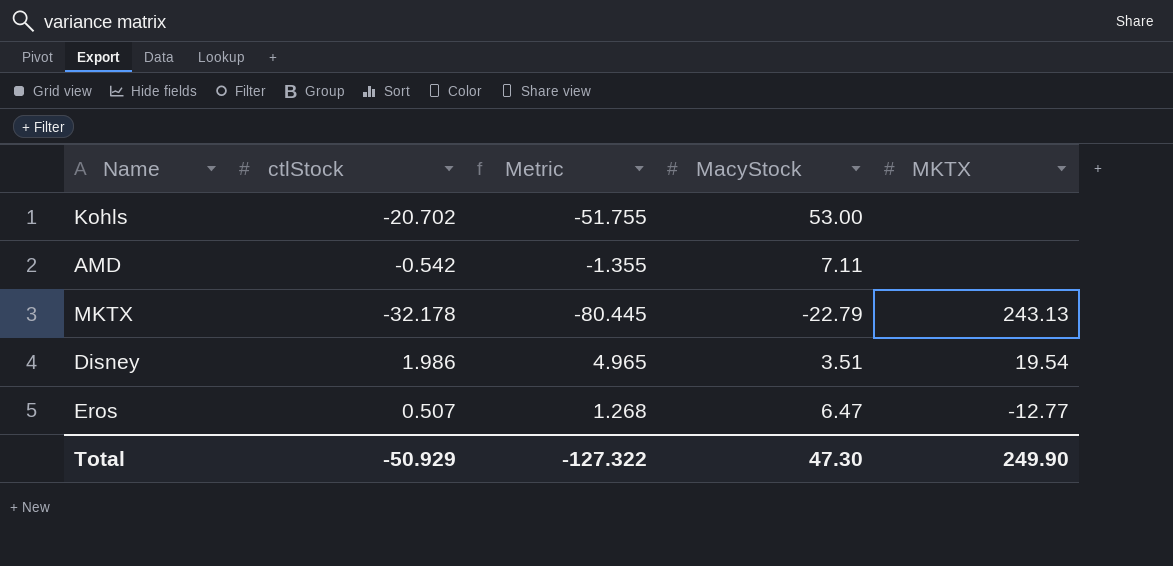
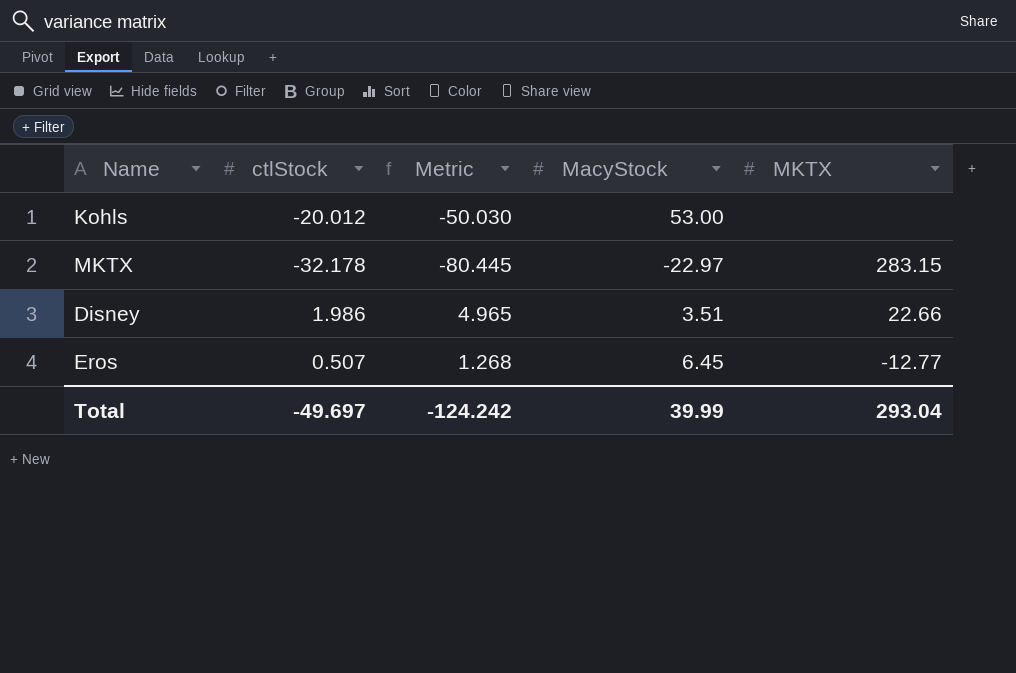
row AMD: -0.542 | -1.355 | 7.11 | none -> none
Kohls | ctlStock: -20.702 -> -20.012
Kohls | Metric: -51.755 -> -50.030
MKTX | MacyStock: -22.79 -> -22.97
MKTX | MKTX: 243.13 -> 283.15
Disney | MKTX: 19.54 -> 22.66
Eros | MacyStock: 6.47 -> 6.45
Total | ctlStock: -50.929 -> -49.697
Total | Metric: -127.322 -> -124.242
Total | MacyStock: 47.30 -> 39.99
Total | MKTX: 249.90 -> 293.04

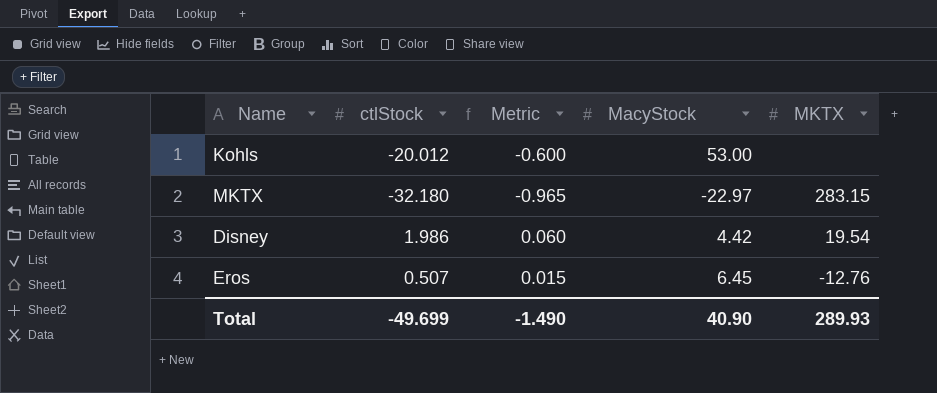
column Metric | formula: [ctlStock] * 2.5 -> [ctlStock] * 0.03
MKTX | ctlStock: -32.178 -> -32.180
Disney | MacyStock: 3.51 -> 4.42
Disney | MKTX: 22.66 -> 19.54
Eros | MKTX: -12.77 -> -12.76
Total | ctlStock: -49.697 -> -49.699
Total | Metric: -124.242 -> -1.490
Total | MacyStock: 39.99 -> 40.90
Total | MKTX: 293.04 -> 289.93

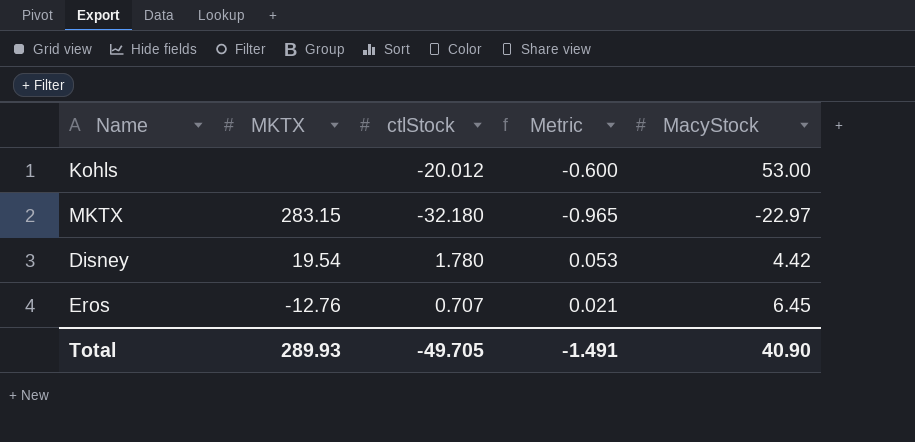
column MKTX | position: 5 -> 2
Disney | ctlStock: 1.986 -> 1.780
Disney | Metric: 0.060 -> 0.053
Eros | ctlStock: 0.507 -> 0.707
Eros | Metric: 0.015 -> 0.021
Total | ctlStock: -49.699 -> -49.705
Total | Metric: -1.490 -> -1.491

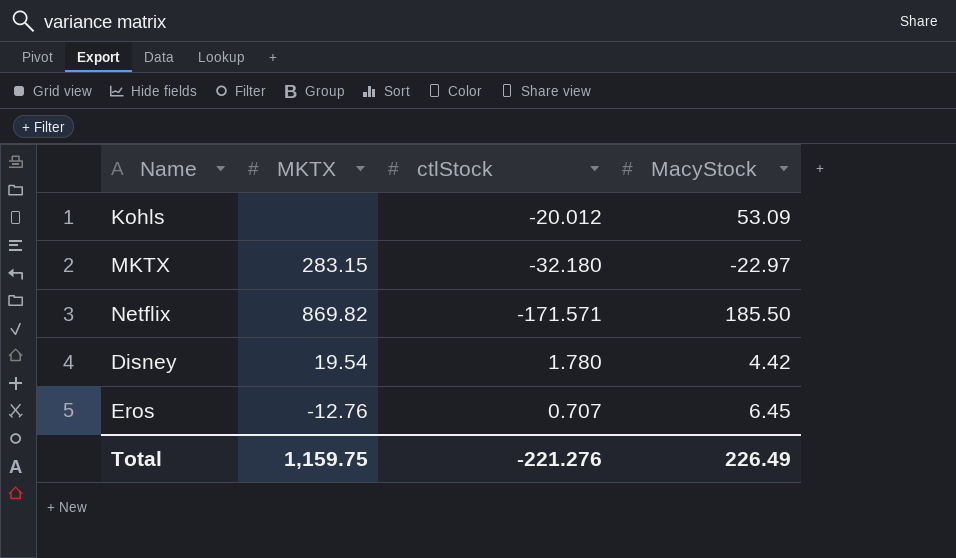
column Metric | formula: [ctlStock] * 0.03 -> none
Kohls | MacyStock: 53.00 -> 53.09
row Netflix: none -> 869.82 | -171.571 | 185.50
Total | MKTX: 289.93 -> 1,159.75
Total | ctlStock: -49.705 -> -221.276
Total | MacyStock: 40.90 -> 226.49

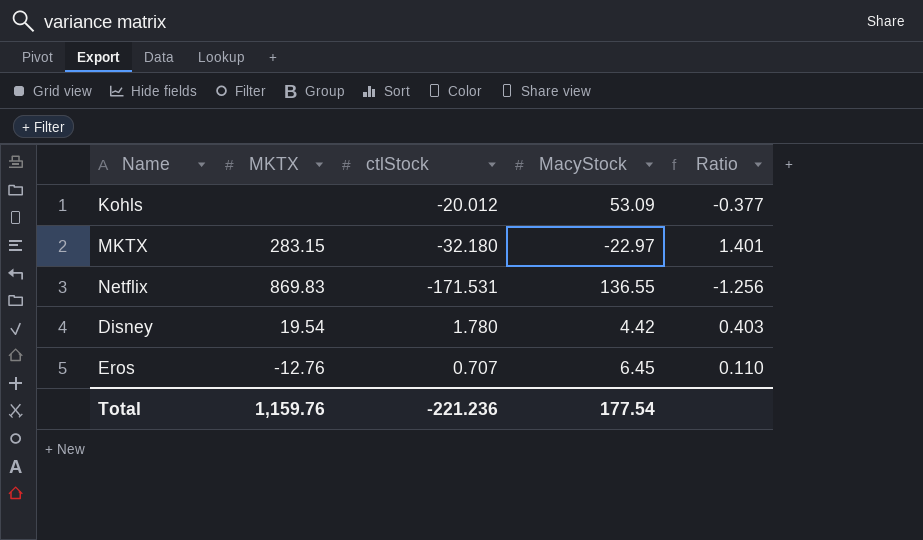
column Ratio | formula: none -> [ctlStock] / [MacyStock]
Netflix | MKTX: 869.82 -> 869.83
Netflix | ctlStock: -171.571 -> -171.531
Netflix | MacyStock: 185.50 -> 136.55
Total | MKTX: 1,159.75 -> 1,159.76
Total | ctlStock: -221.276 -> -221.236
Total | MacyStock: 226.49 -> 177.54

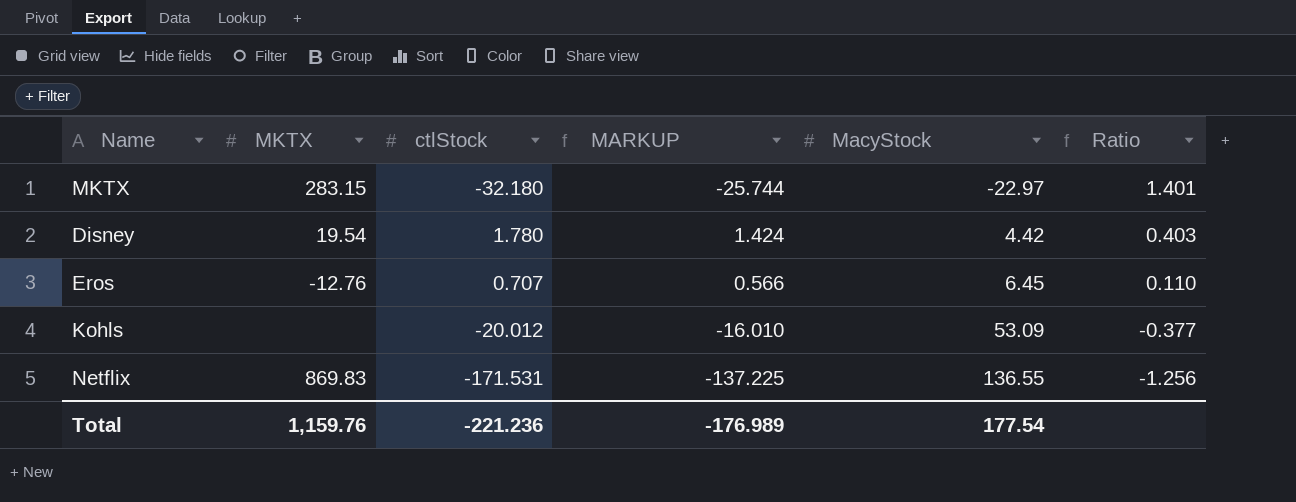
row order: none -> MacyStock ascending
column MARKUP | formula: none -> [ctlStock] * 0.8

